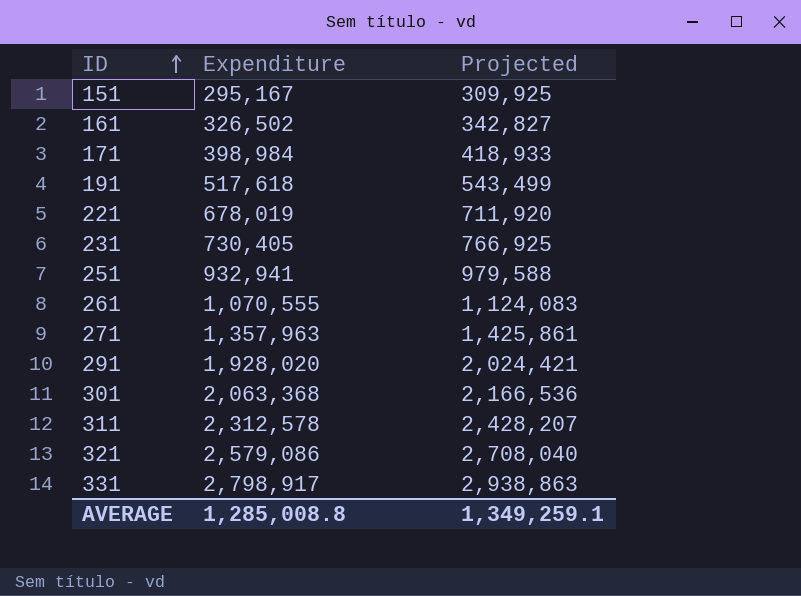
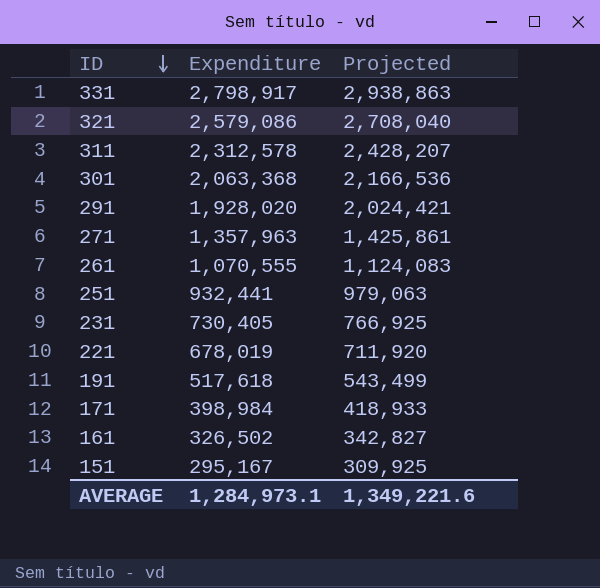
row order: ID ascending -> ID descending
251 | Expenditure: 932,941 -> 932,441
251 | Projected: 979,588 -> 979,063
AVERAGE | Expenditure: 1,285,008.8 -> 1,284,973.1
AVERAGE | Projected: 1,349,259.1 -> 1,349,221.6

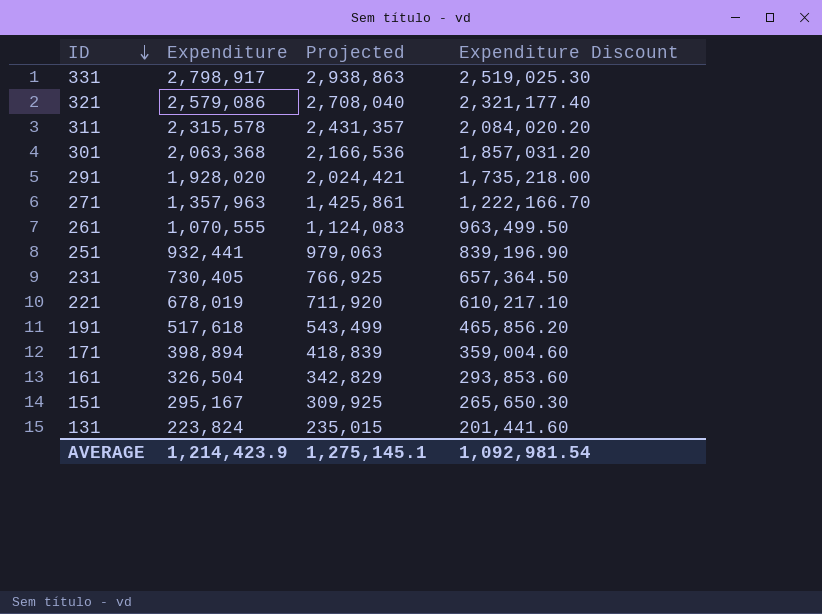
column Expenditure Discount | formula: none -> [Expenditure] * 0.9
311 | Expenditure: 2,312,578 -> 2,315,578
311 | Projected: 2,428,207 -> 2,431,357
171 | Expenditure: 398,984 -> 398,894
171 | Projected: 418,933 -> 418,839
161 | Expenditure: 326,502 -> 326,504
161 | Projected: 342,827 -> 342,829
row 131: none -> 223,824 | 235,015 | 201,441.60
AVERAGE | Expenditure: 1,284,973.1 -> 1,214,423.9
AVERAGE | Projected: 1,349,221.6 -> 1,275,145.1

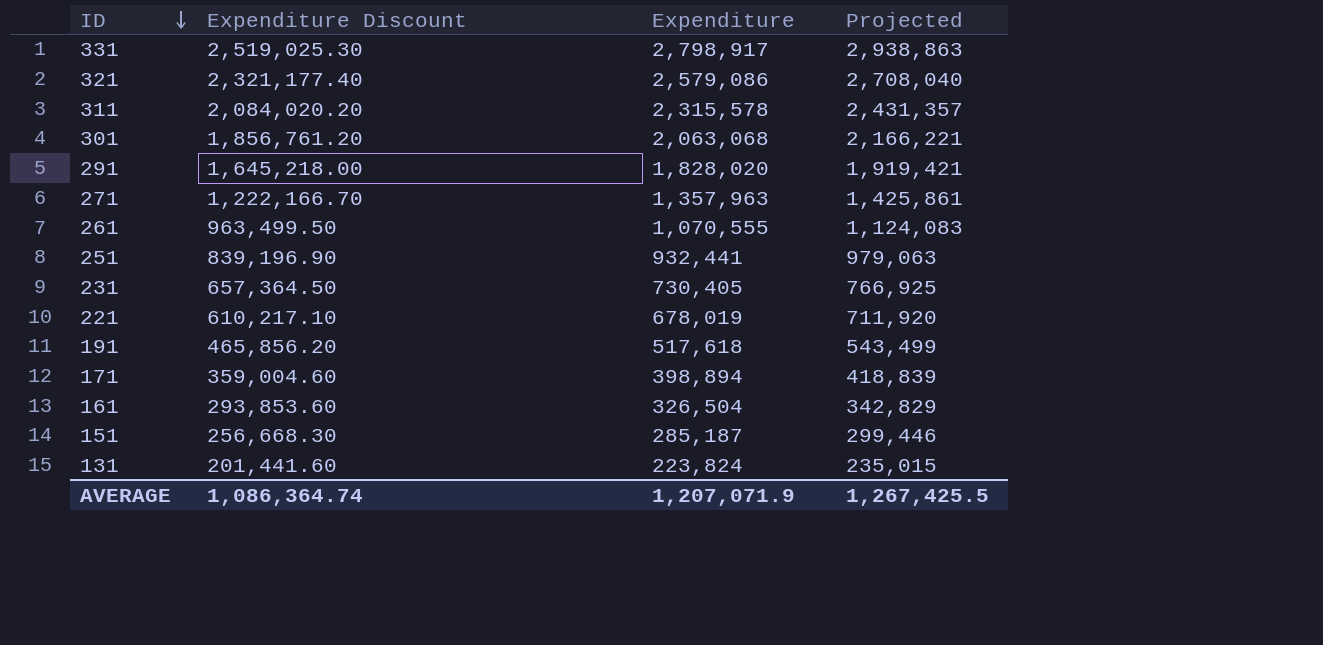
column Expenditure Discount | position: 4 -> 2
301 | Expenditure Discount: 1,857,031.20 -> 1,856,761.20
301 | Expenditure: 2,063,368 -> 2,063,068
301 | Projected: 2,166,536 -> 2,166,221
291 | Expenditure Discount: 1,735,218.00 -> 1,645,218.00
291 | Expenditure: 1,928,020 -> 1,828,020
291 | Projected: 2,024,421 -> 1,919,421
151 | Expenditure Discount: 265,650.30 -> 256,668.30
151 | Expenditure: 295,167 -> 285,187
151 | Projected: 309,925 -> 299,446
AVERAGE | Expenditure Discount: 1,092,981.54 -> 1,086,364.74
AVERAGE | Expenditure: 1,214,423.9 -> 1,207,071.9
AVERAGE | Projected: 1,275,145.1 -> 1,267,425.5

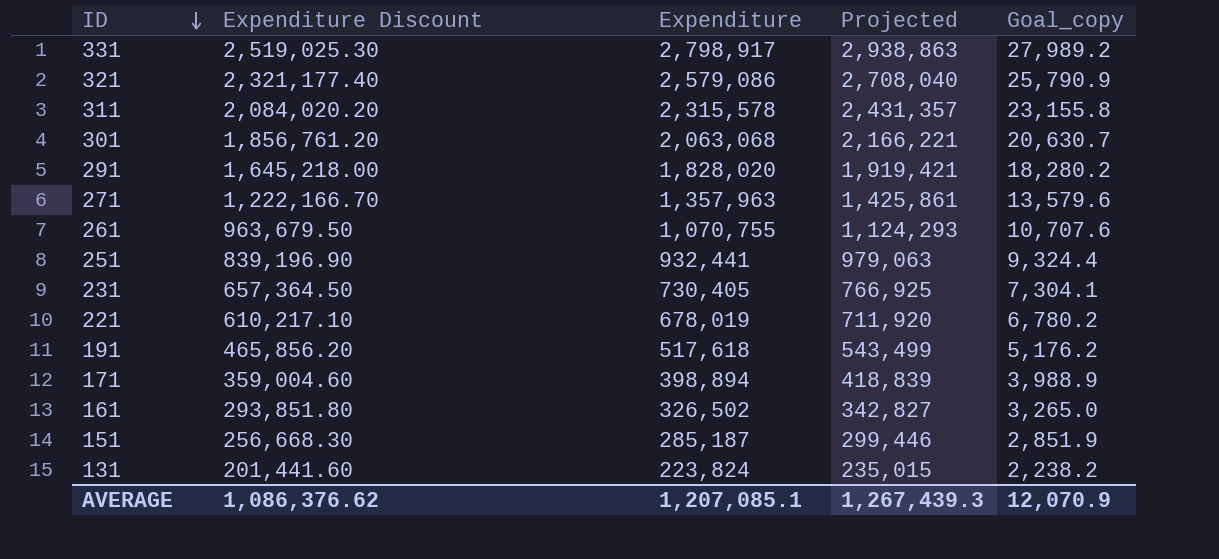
column Goal_copy | formula: none -> [Expenditure] * 0.01
261 | Expenditure Discount: 963,499.50 -> 963,679.50
261 | Expenditure: 1,070,555 -> 1,070,755
261 | Projected: 1,124,083 -> 1,124,293
161 | Expenditure Discount: 293,853.60 -> 293,851.80
161 | Expenditure: 326,504 -> 326,502
161 | Projected: 342,829 -> 342,827
AVERAGE | Expenditure Discount: 1,086,364.74 -> 1,086,376.62
AVERAGE | Expenditure: 1,207,071.9 -> 1,207,085.1
AVERAGE | Projected: 1,267,425.5 -> 1,267,439.3

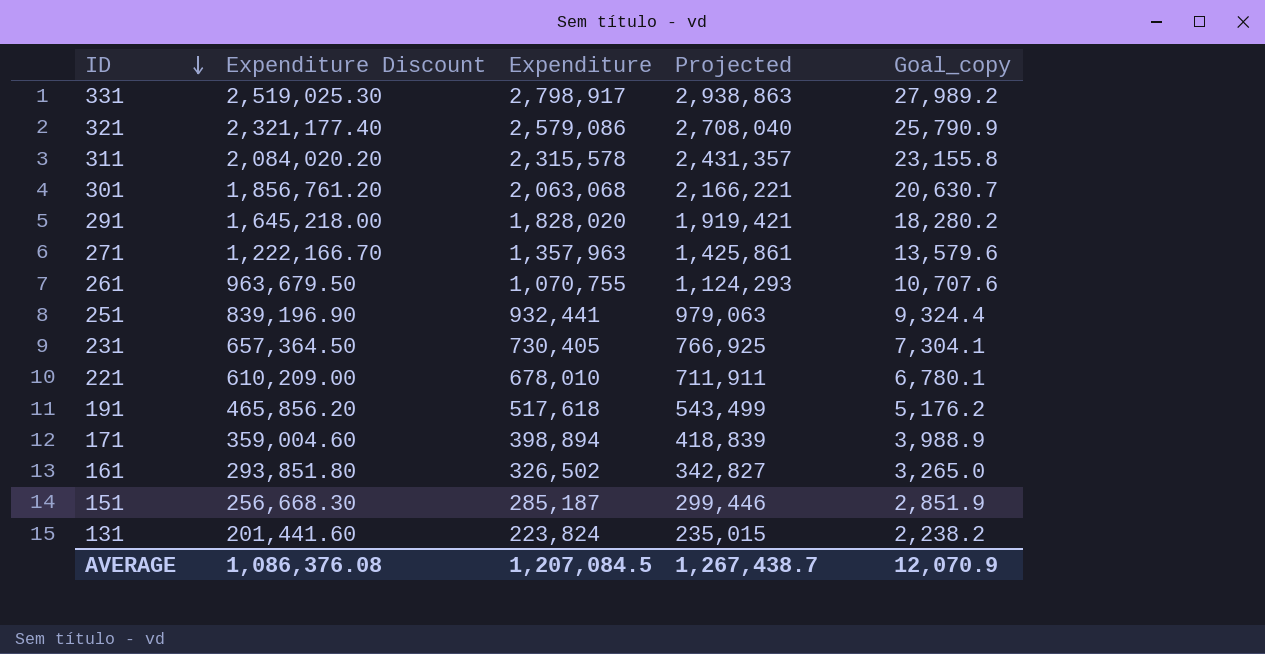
221 | Expenditure Discount: 610,217.10 -> 610,209.00
221 | Expenditure: 678,019 -> 678,010
221 | Projected: 711,920 -> 711,911
221 | Goal_copy: 6,780.2 -> 6,780.1
AVERAGE | Expenditure Discount: 1,086,376.62 -> 1,086,376.08
AVERAGE | Expenditure: 1,207,085.1 -> 1,207,084.5
AVERAGE | Projected: 1,267,439.3 -> 1,267,438.7

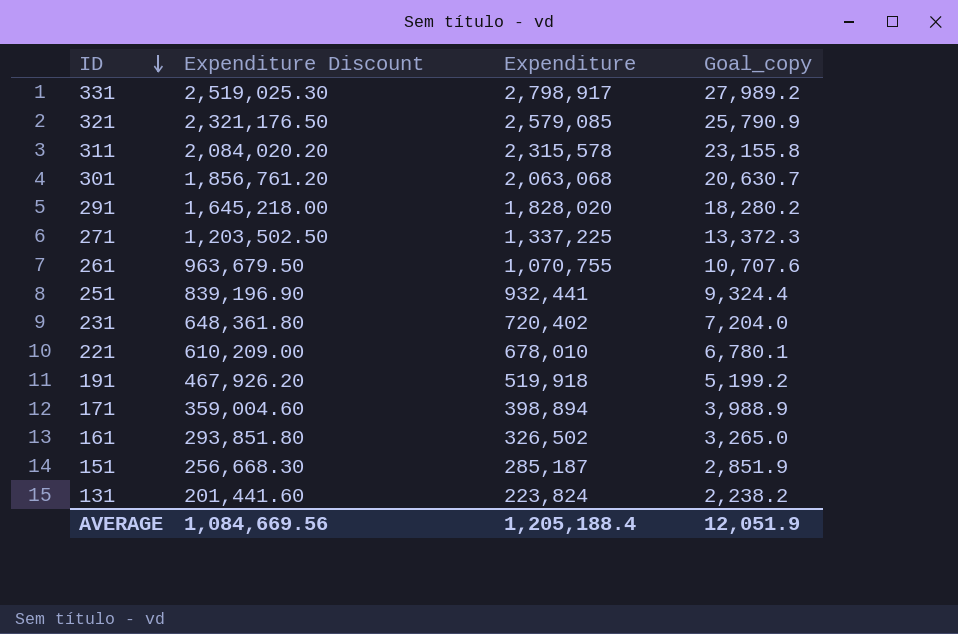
column Projected | formula: [Expenditure] * 1.05 -> none
321 | Expenditure Discount: 2,321,177.40 -> 2,321,176.50
321 | Expenditure: 2,579,086 -> 2,579,085
271 | Expenditure Discount: 1,222,166.70 -> 1,203,502.50
271 | Expenditure: 1,357,963 -> 1,337,225
271 | Goal_copy: 13,579.6 -> 13,372.3
231 | Expenditure Discount: 657,364.50 -> 648,361.80
231 | Expenditure: 730,405 -> 720,402
231 | Goal_copy: 7,304.1 -> 7,204.0
191 | Expenditure Discount: 465,856.20 -> 467,926.20
191 | Expenditure: 517,618 -> 519,918
191 | Goal_copy: 5,176.2 -> 5,199.2
AVERAGE | Expenditure Discount: 1,086,376.08 -> 1,084,669.56
AVERAGE | Expenditure: 1,207,084.5 -> 1,205,188.4
AVERAGE | Goal_copy: 12,070.9 -> 12,051.9

